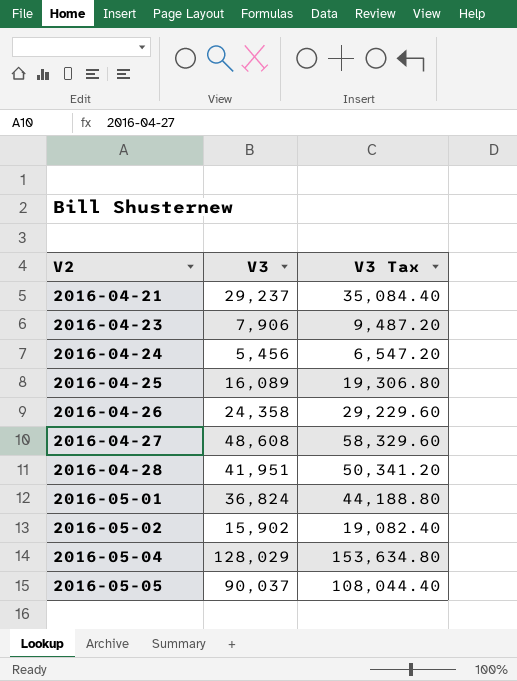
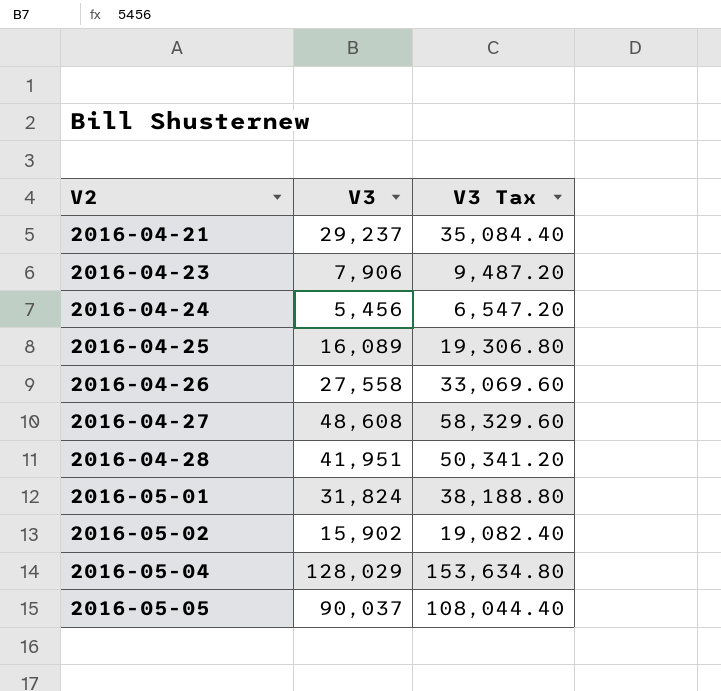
2016-04-26 | V3: 24,358 -> 27,558
2016-04-26 | V3 Tax: 29,229.60 -> 33,069.60
2016-05-01 | V3: 36,824 -> 31,824
2016-05-01 | V3 Tax: 44,188.80 -> 38,188.80

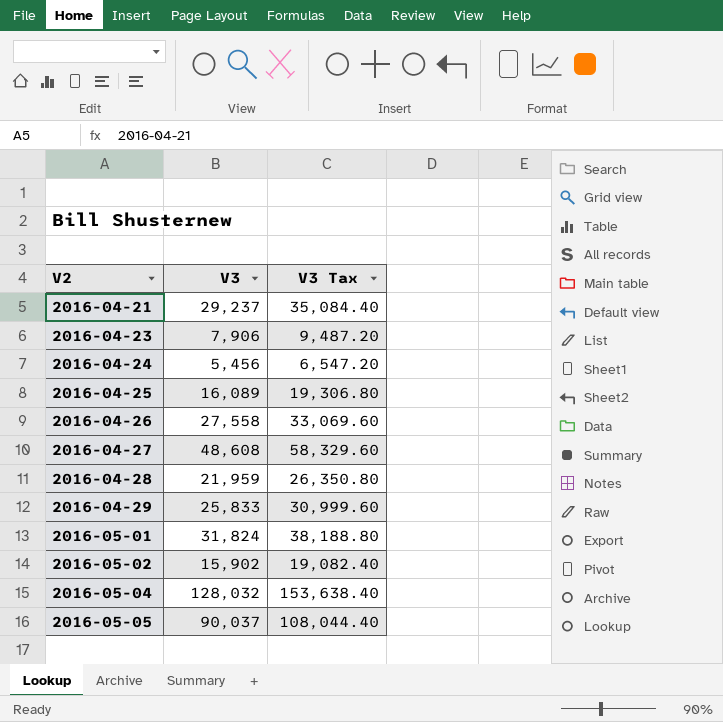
2016-04-28 | V3: 41,951 -> 21,959
2016-04-28 | V3 Tax: 50,341.20 -> 26,350.80
row 2016-04-29: none -> 25,833 | 30,999.60
2016-05-04 | V3: 128,029 -> 128,032
2016-05-04 | V3 Tax: 153,634.80 -> 153,638.40

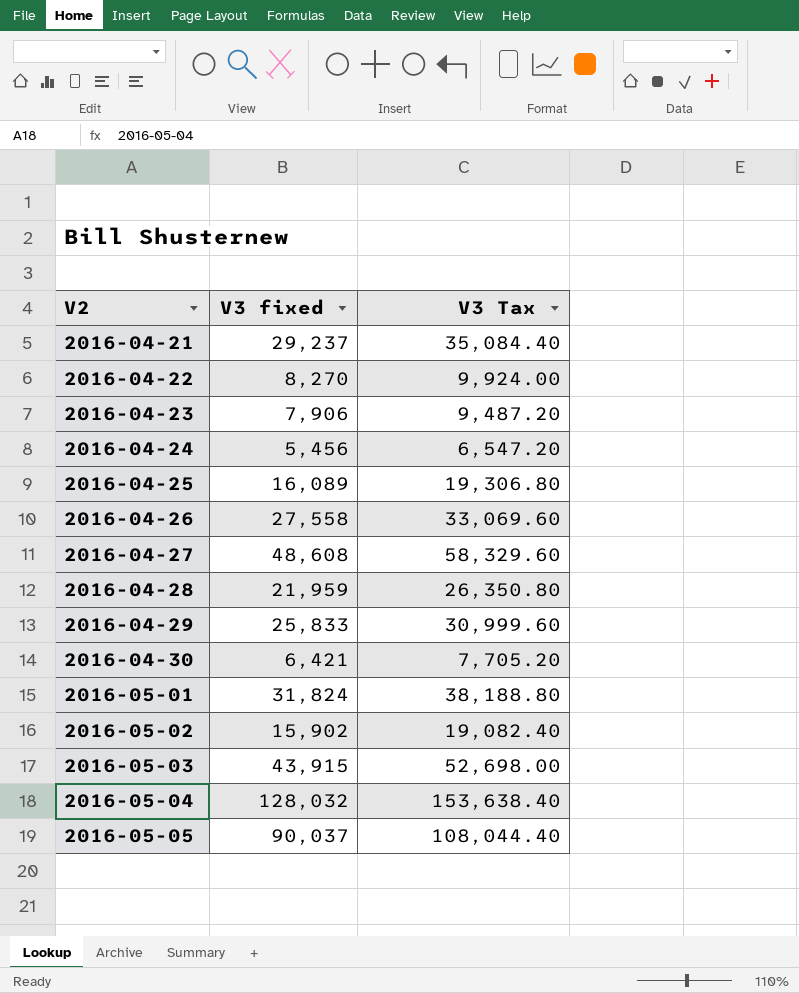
column name: V3 -> V3 fixed
row 2016-04-22: none -> 8,270 | 9,924.00
row 2016-04-30: none -> 6,421 | 7,705.20
row 2016-05-03: none -> 43,915 | 52,698.00

